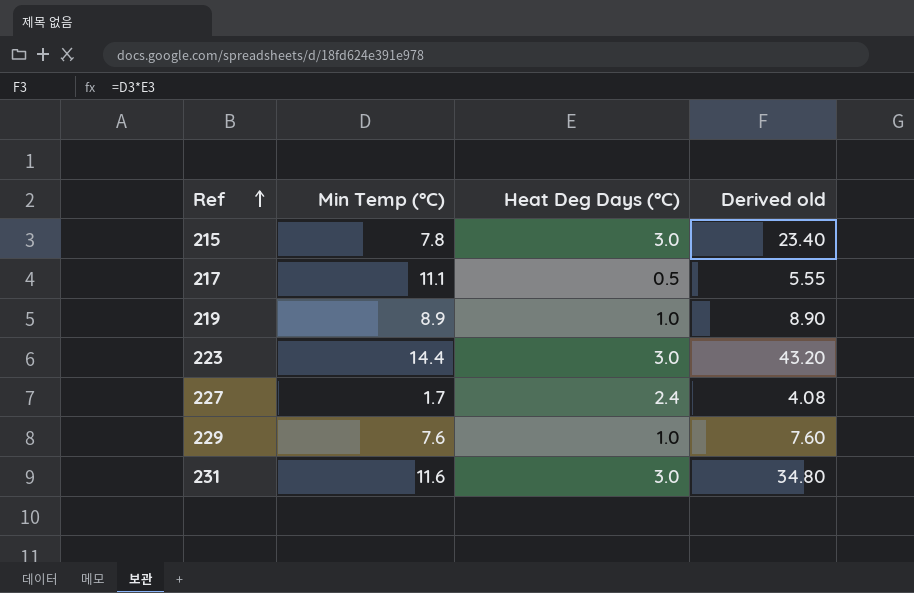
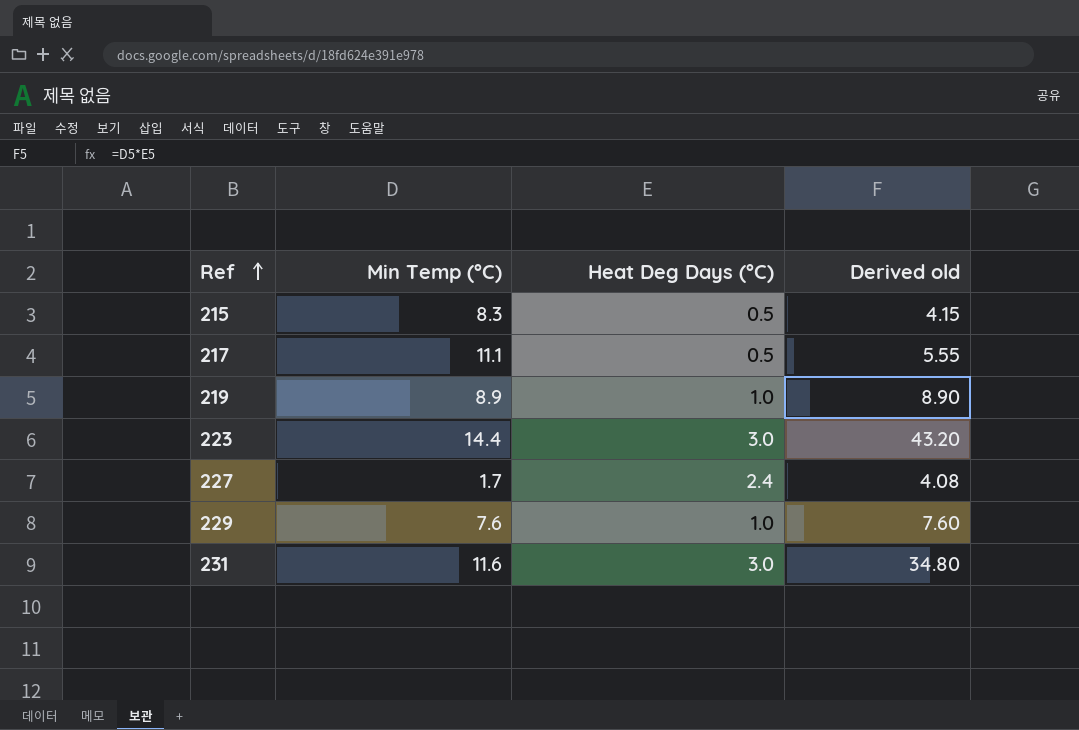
215 | Min Temp (°C): 7.8 -> 8.3
215 | Heat Deg Days (°C): 3.0 -> 0.5
215 | Derived old: 23.40 -> 4.15

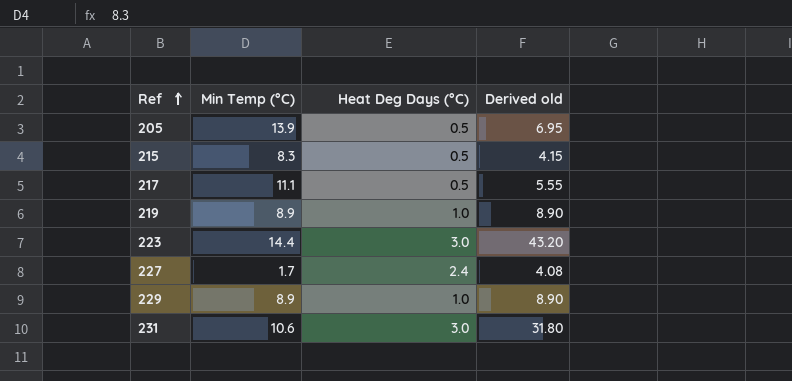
row 205: none -> 13.9 | 0.5 | 6.95
229 | Min Temp (°C): 7.6 -> 8.9
229 | Derived old: 7.60 -> 8.90
231 | Min Temp (°C): 11.6 -> 10.6
231 | Derived old: 34.80 -> 31.80

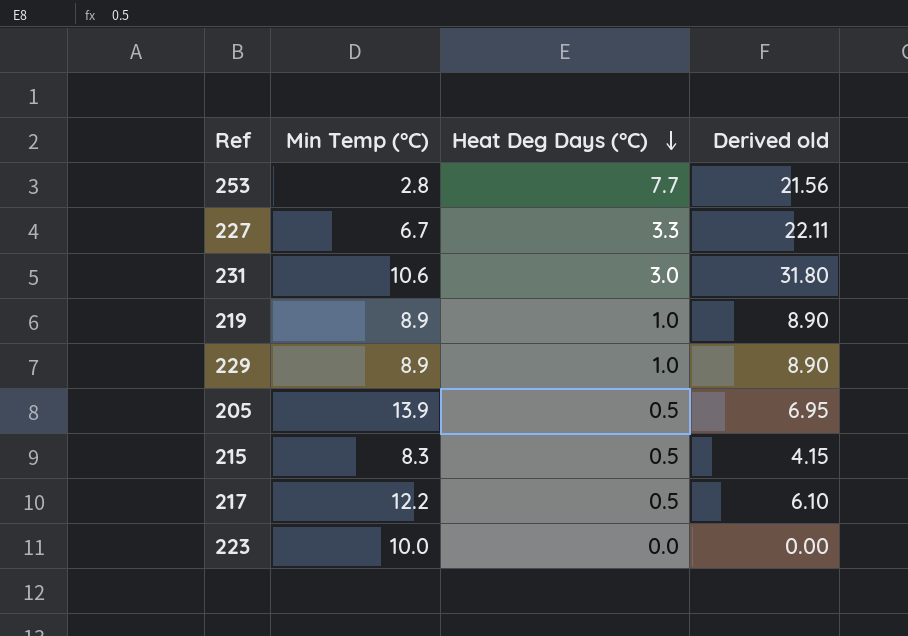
row order: Ref ascending -> Heat Deg Days (°C) descending
row 253: none -> 2.8 | 7.7 | 21.56
227 | Min Temp (°C): 1.7 -> 6.7
227 | Heat Deg Days (°C): 2.4 -> 3.3
227 | Derived old: 4.08 -> 22.11
217 | Min Temp (°C): 11.1 -> 12.2
217 | Derived old: 5.55 -> 6.10
223 | Min Temp (°C): 14.4 -> 10.0
223 | Heat Deg Days (°C): 3.0 -> 0.0
223 | Derived old: 43.20 -> 0.00

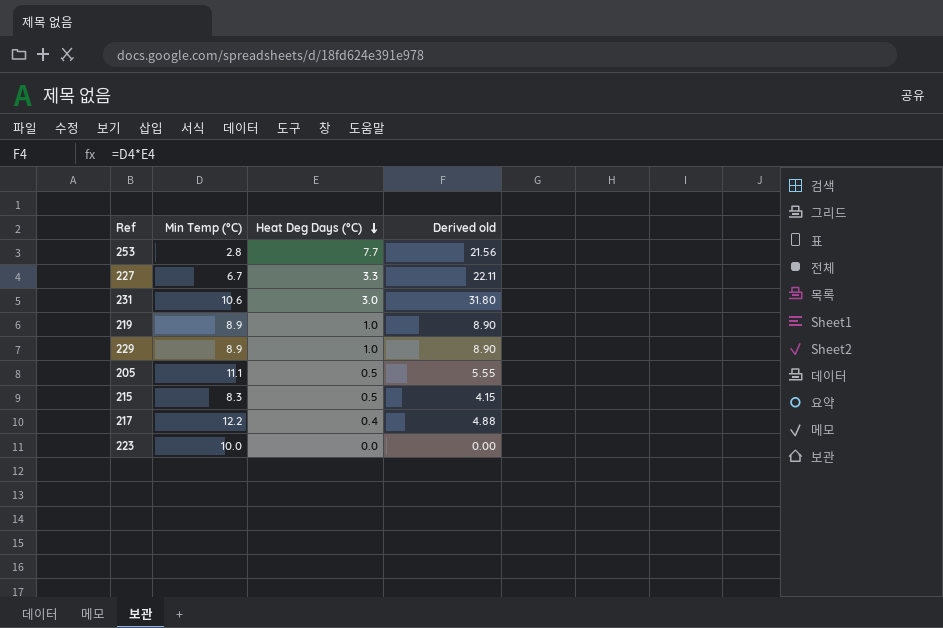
205 | Min Temp (°C): 13.9 -> 11.1
205 | Derived old: 6.95 -> 5.55
217 | Heat Deg Days (°C): 0.5 -> 0.4
217 | Derived old: 6.10 -> 4.88

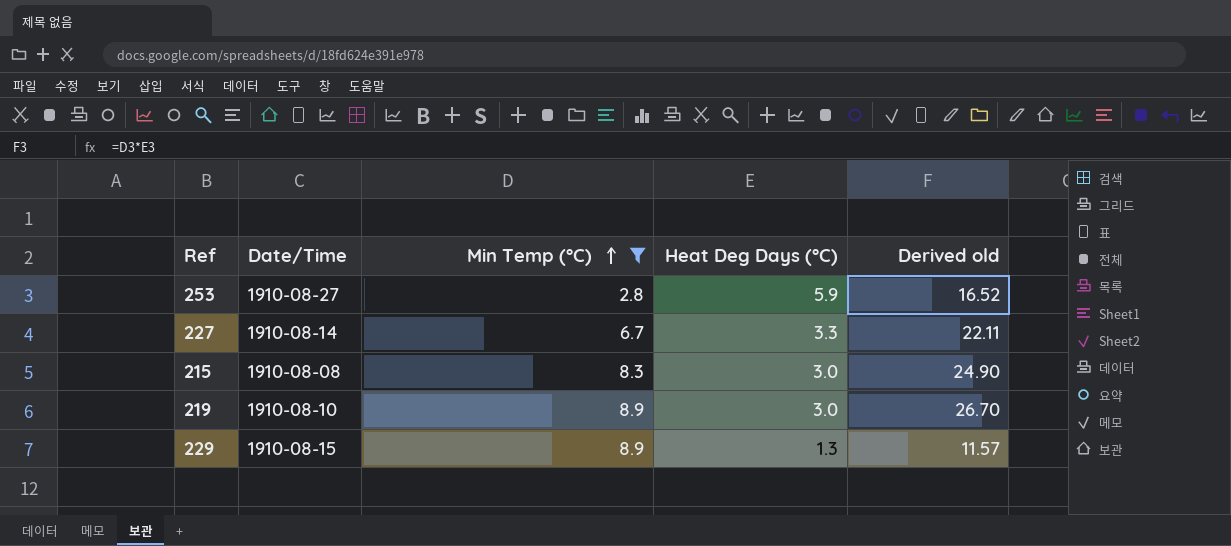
filter: none -> Min Temp (°C) <= 8.9
row order: Heat Deg Days (°C) descending -> Min Temp (°C) ascending
column Date/Time | position: none -> 2
253 | Heat Deg Days (°C): 7.7 -> 5.9
253 | Derived old: 21.56 -> 16.52
215 | Heat Deg Days (°C): 0.5 -> 3.0
215 | Derived old: 4.15 -> 24.90
219 | Heat Deg Days (°C): 1.0 -> 3.0
219 | Derived old: 8.90 -> 26.70
229 | Heat Deg Days (°C): 1.0 -> 1.3
229 | Derived old: 8.90 -> 11.57

